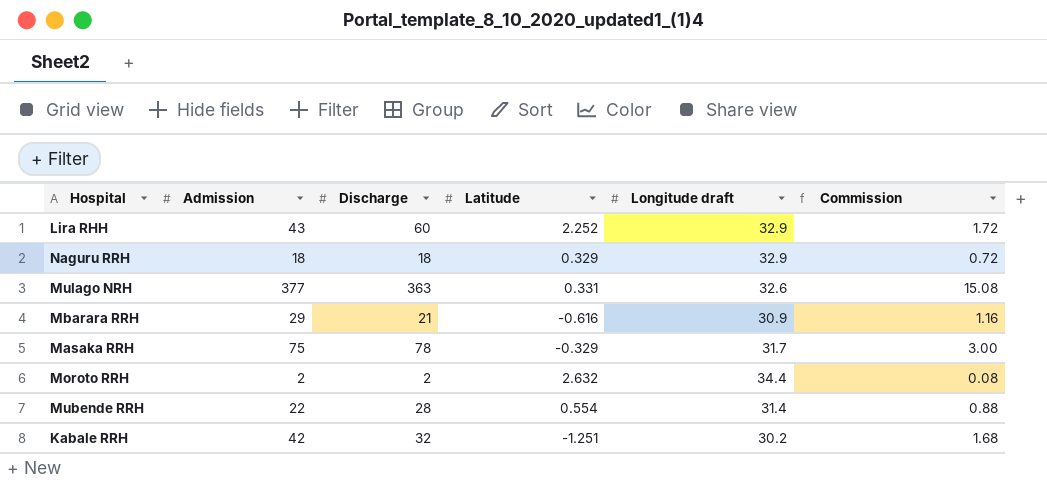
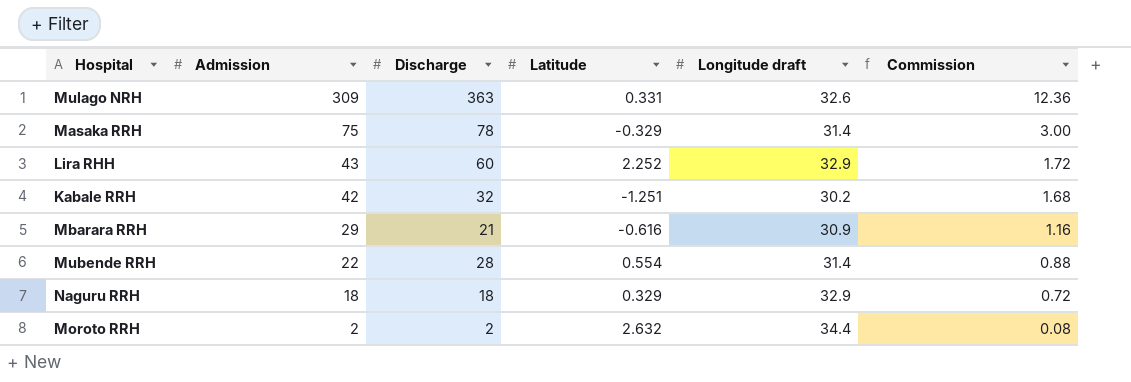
row order: none -> Admission descending
Mulago NRH | Admission: 377 -> 309
Mulago NRH | Commission: 15.08 -> 12.36
Masaka RRH | Longitude draft: 31.7 -> 31.4

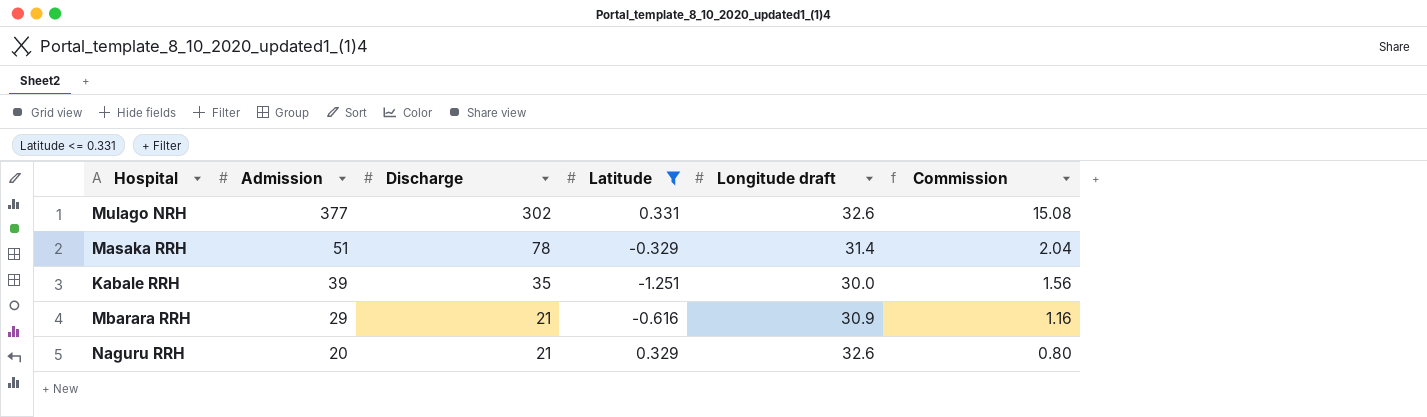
filter: none -> Latitude <= 0.331
Mulago NRH | Admission: 309 -> 377
Mulago NRH | Discharge: 363 -> 302
Mulago NRH | Commission: 12.36 -> 15.08
Masaka RRH | Admission: 75 -> 51
Masaka RRH | Commission: 3.00 -> 2.04
Kabale RRH | Admission: 42 -> 39
Kabale RRH | Discharge: 32 -> 35
Kabale RRH | Longitude draft: 30.2 -> 30.0
Kabale RRH | Commission: 1.68 -> 1.56
Naguru RRH | Admission: 18 -> 20
Naguru RRH | Discharge: 18 -> 21
Naguru RRH | Longitude draft: 32.9 -> 32.6
Naguru RRH | Commission: 0.72 -> 0.80

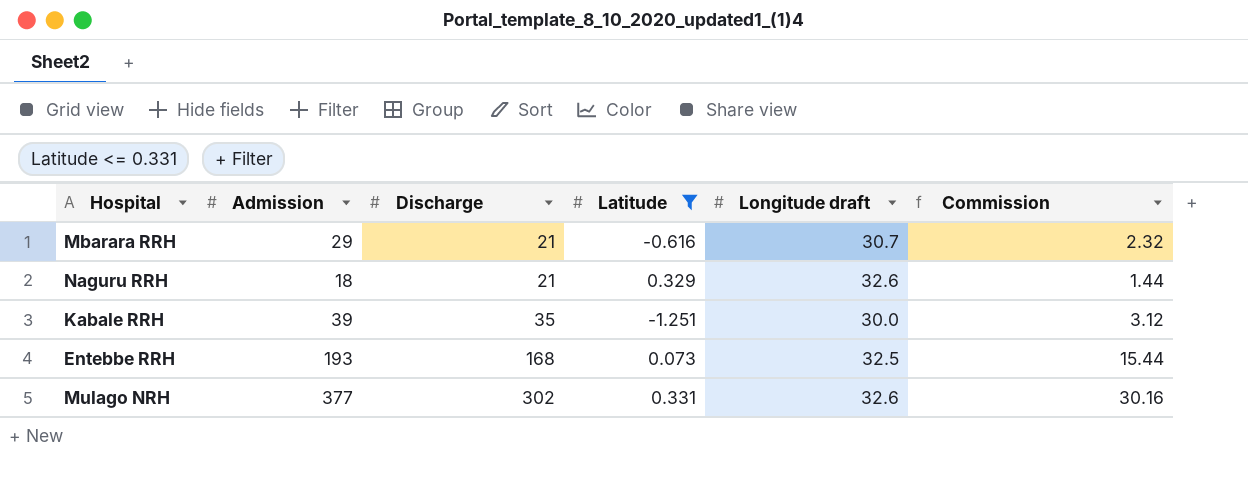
row order: Admission descending -> Discharge ascending
column Commission | formula: [Admission] * 0.04 -> [Admission] * 0.08
row Masaka RRH: 51 | 78 | -0.329 | 31.4 | 2.04 -> none
Mbarara RRH | Longitude draft: 30.9 -> 30.7
Naguru RRH | Admission: 20 -> 18
row Entebbe RRH: none -> 193 | 168 | 0.073 | 32.5 | 15.44

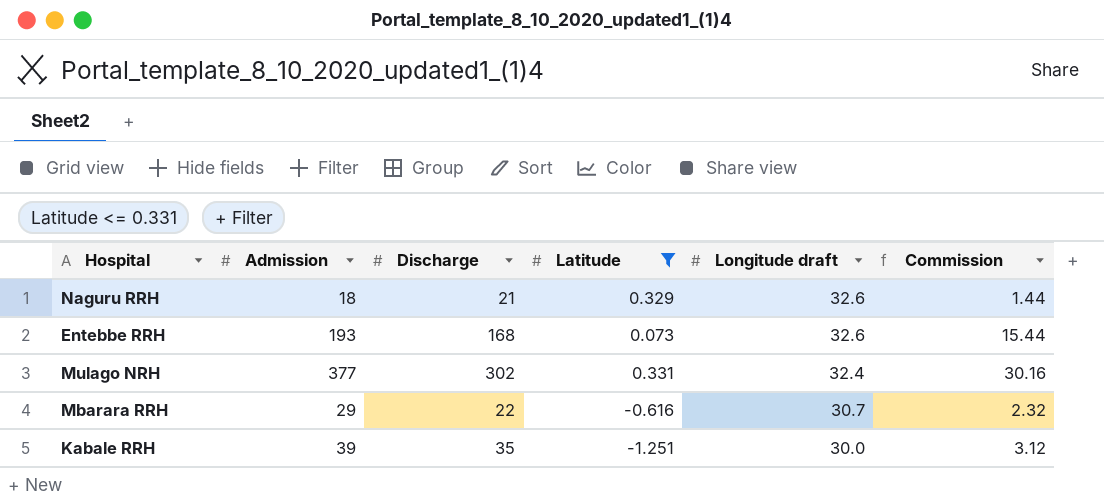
row order: Discharge ascending -> Longitude draft descending
Entebbe RRH | Longitude draft: 32.5 -> 32.6
Mulago NRH | Longitude draft: 32.6 -> 32.4
Mbarara RRH | Discharge: 21 -> 22

